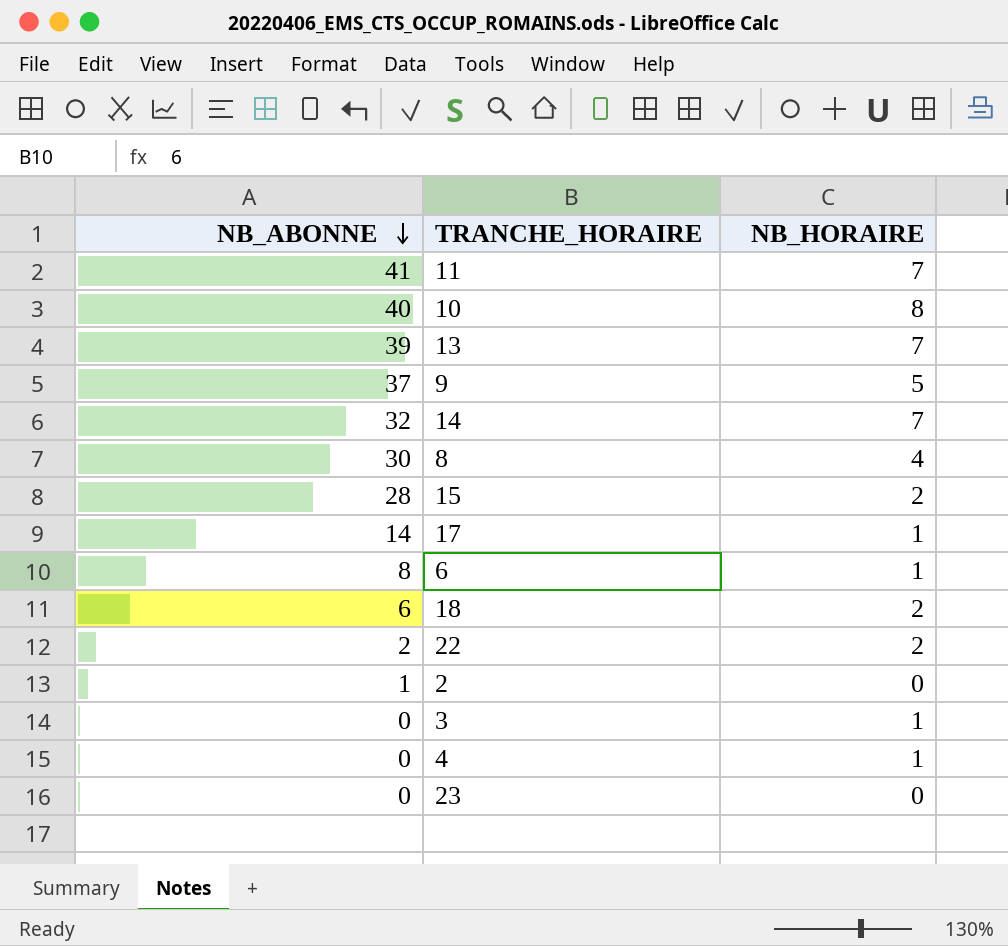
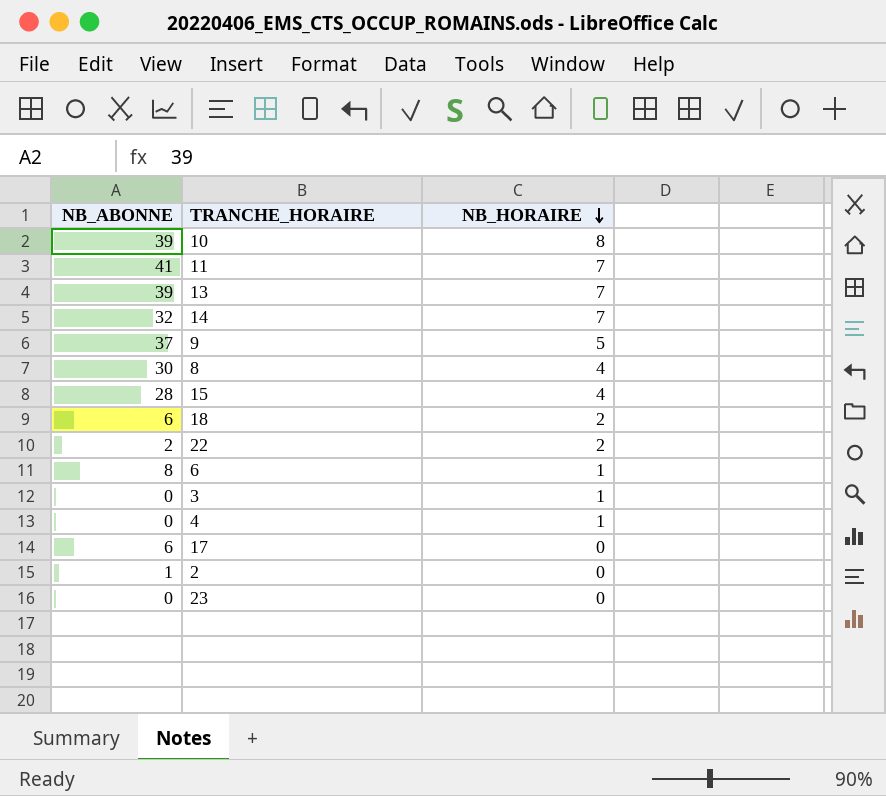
row order: NB_ABONNE descending -> NB_HORAIRE descending
10 | NB_ABONNE: 40 -> 39
15 | NB_HORAIRE: 2 -> 4
17 | NB_ABONNE: 14 -> 6
17 | NB_HORAIRE: 1 -> 0

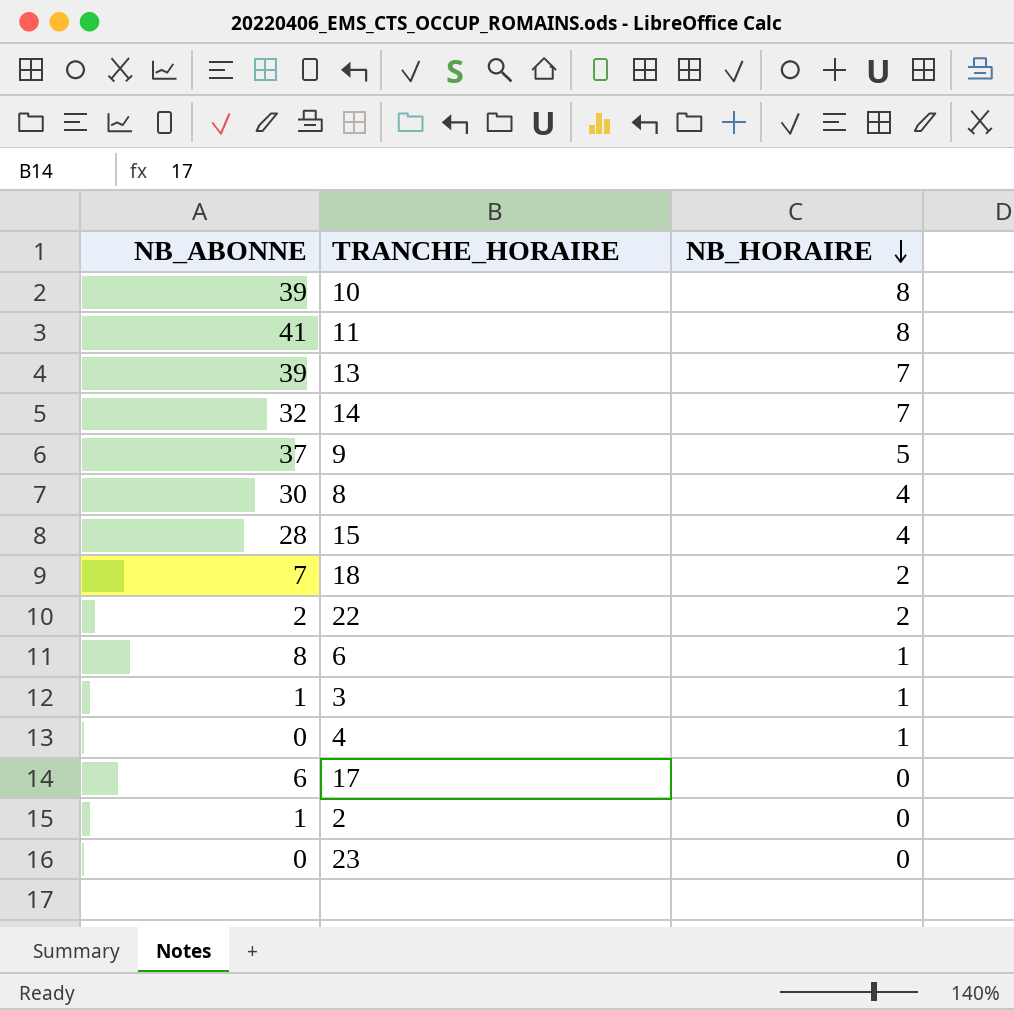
11 | NB_HORAIRE: 7 -> 8
18 | NB_ABONNE: 6 -> 7
3 | NB_ABONNE: 0 -> 1

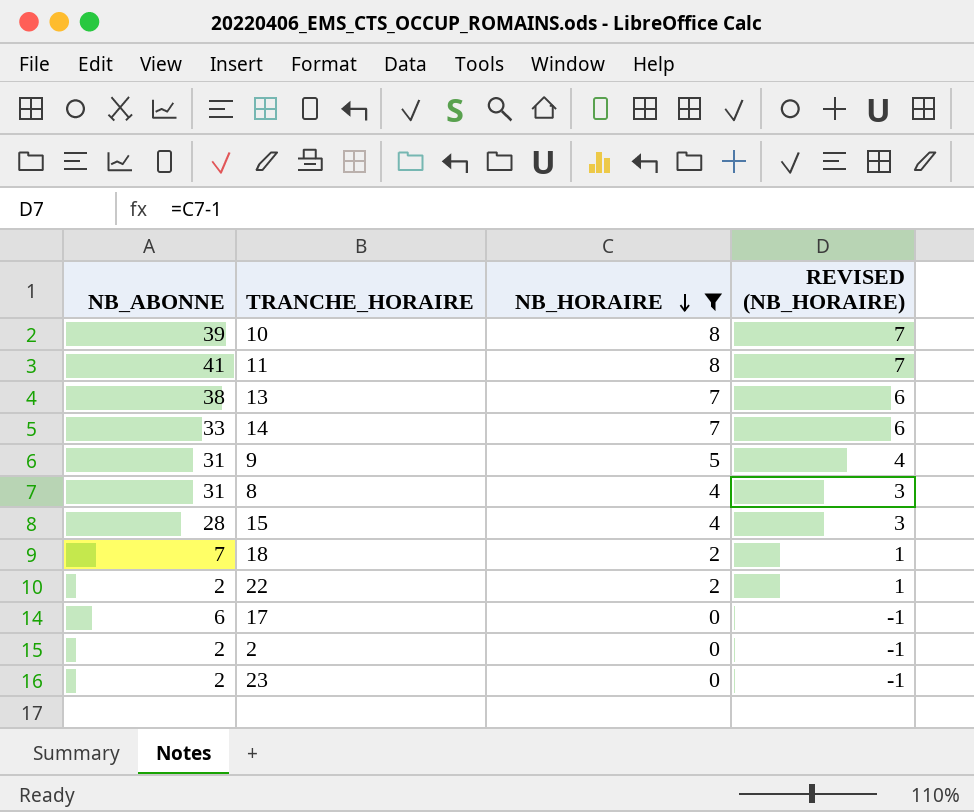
filter: none -> NB_HORAIRE != 1
column REVISED (NB_HORAIRE) | formula: none -> [NB_HORAIRE] - 1
13 | NB_ABONNE: 39 -> 38
14 | NB_ABONNE: 32 -> 33
9 | NB_ABONNE: 37 -> 31
8 | NB_ABONNE: 30 -> 31
2 | NB_ABONNE: 1 -> 2
23 | NB_ABONNE: 0 -> 2

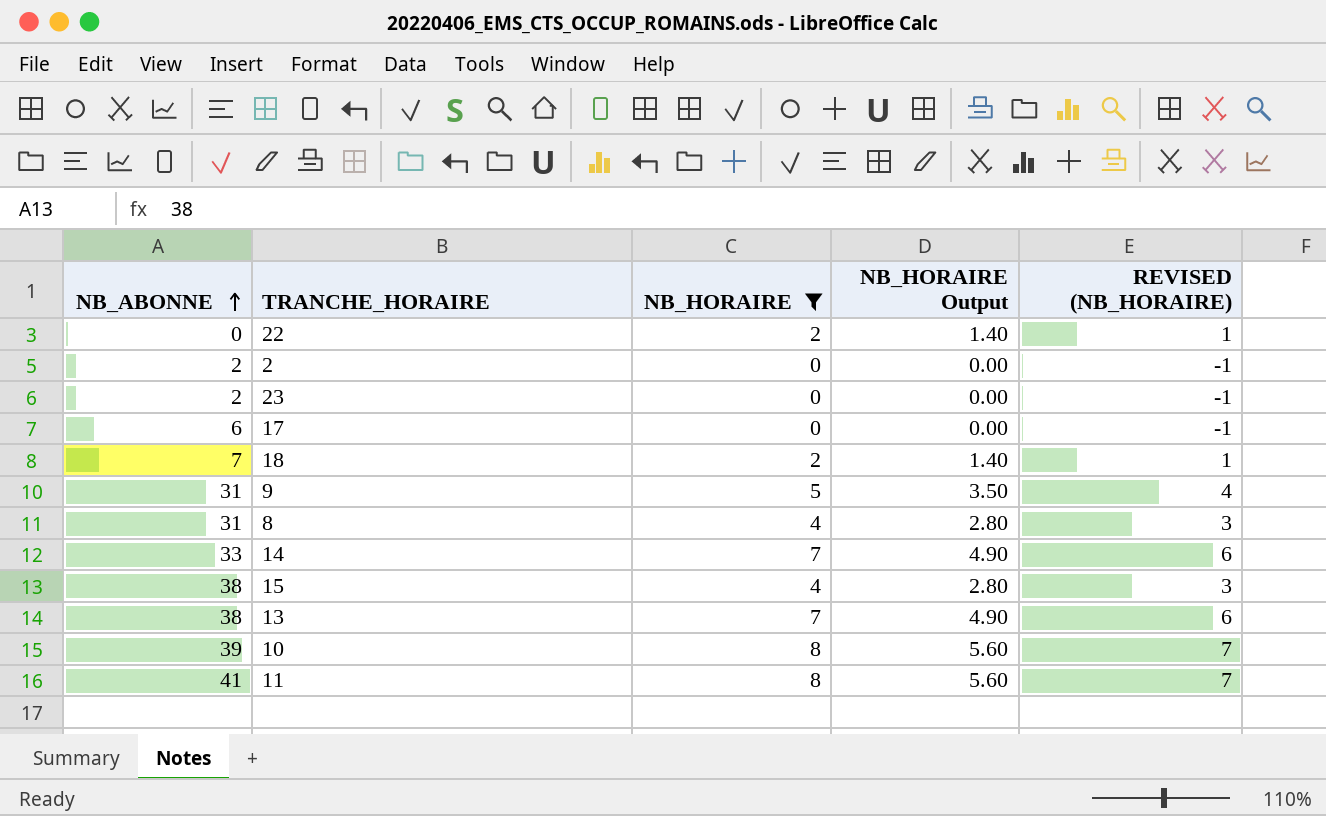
row order: NB_HORAIRE descending -> NB_ABONNE ascending
column NB_HORAIRE Output | formula: none -> [NB_HORAIRE] * 0.7
22 | NB_ABONNE: 2 -> 0
15 | NB_ABONNE: 28 -> 38

